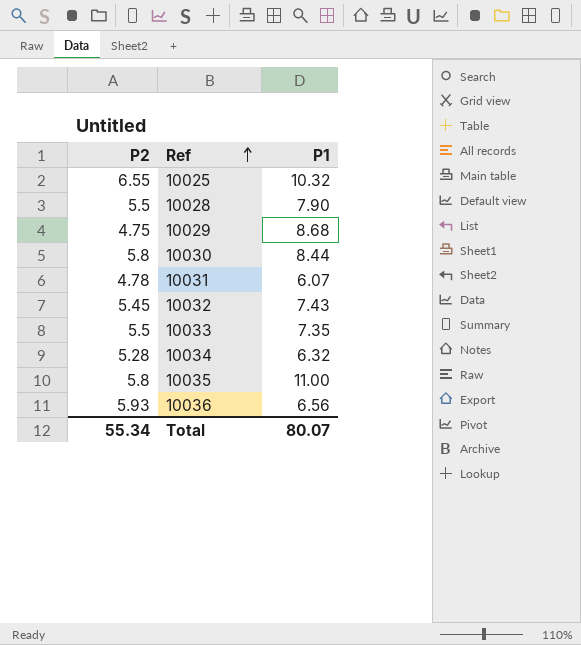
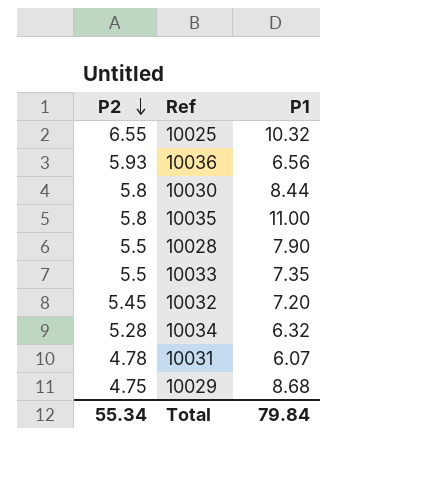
row order: Ref ascending -> P2 descending
10032 | P1: 7.43 -> 7.20
Total | P1: 80.07 -> 79.84

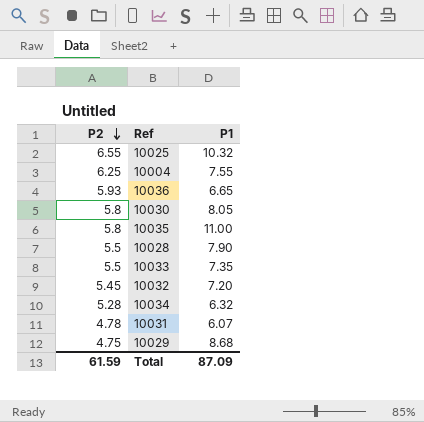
row 10004: none -> 6.25 | 7.55
10036 | P1: 6.56 -> 6.65
10030 | P1: 8.44 -> 8.05
Total | P2: 55.34 -> 61.59
Total | P1: 79.84 -> 87.09

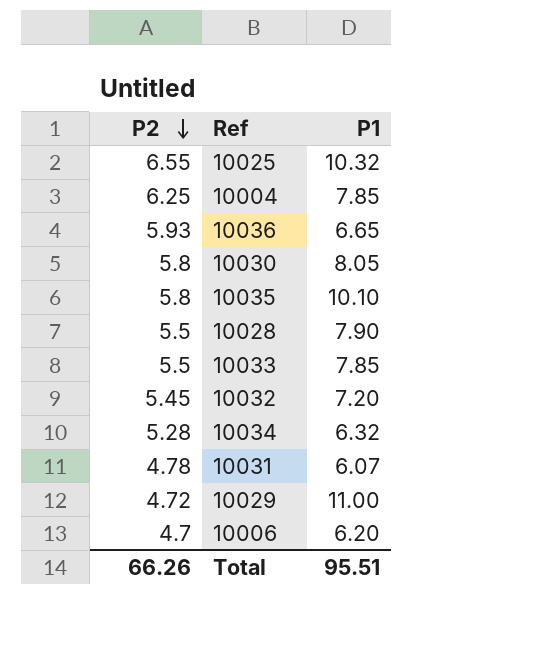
10004 | P1: 7.55 -> 7.85
10035 | P1: 11.00 -> 10.10
10033 | P1: 7.35 -> 7.85
10029 | P2: 4.75 -> 4.72
10029 | P1: 8.68 -> 11.00
row 10006: none -> 4.7 | 6.20
Total | P2: 61.59 -> 66.26
Total | P1: 87.09 -> 95.51

